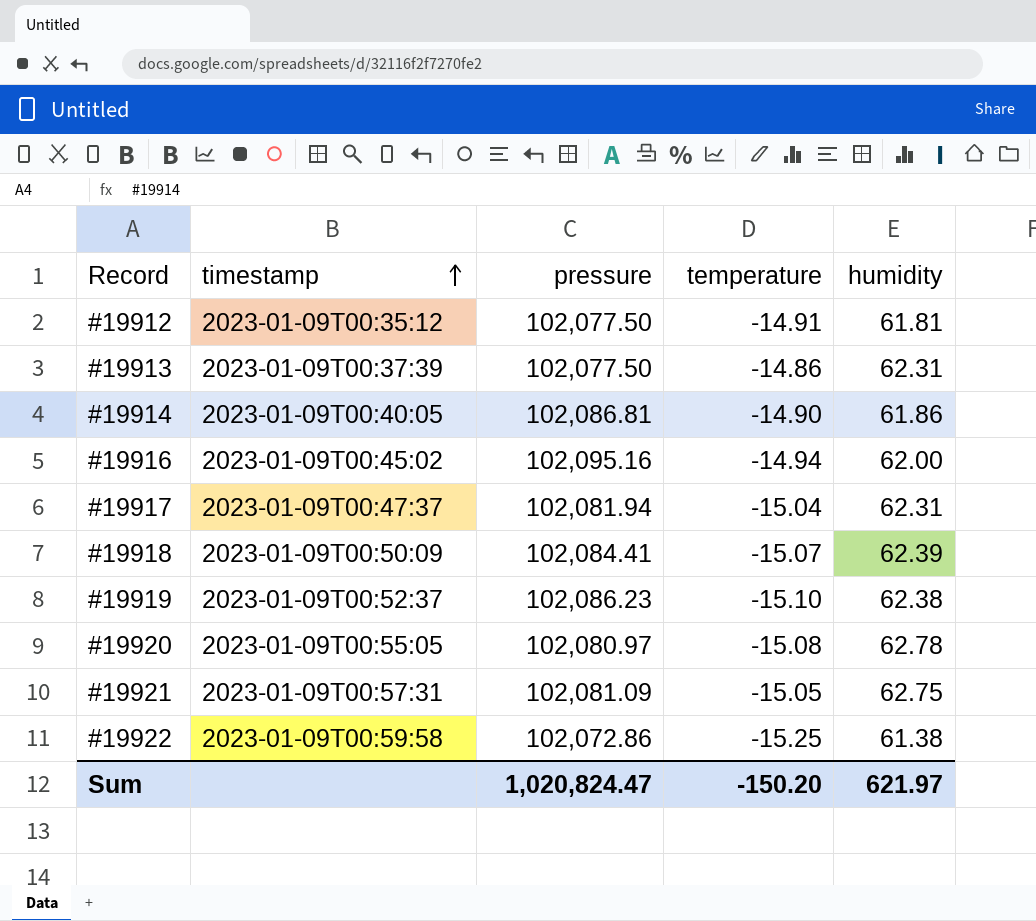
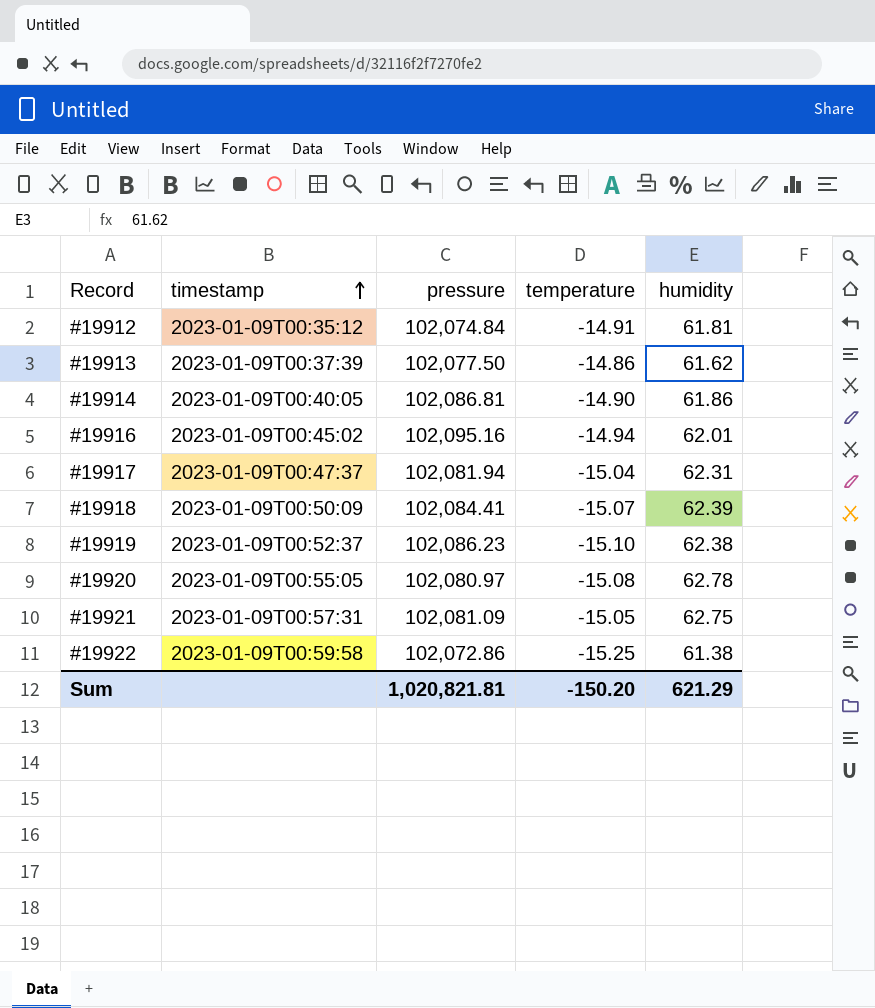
#19912 | pressure: 102,077.50 -> 102,074.84
#19913 | humidity: 62.31 -> 61.62
#19916 | humidity: 62.00 -> 62.01
Sum | pressure: 1,020,824.47 -> 1,020,821.81
Sum | humidity: 621.97 -> 621.29

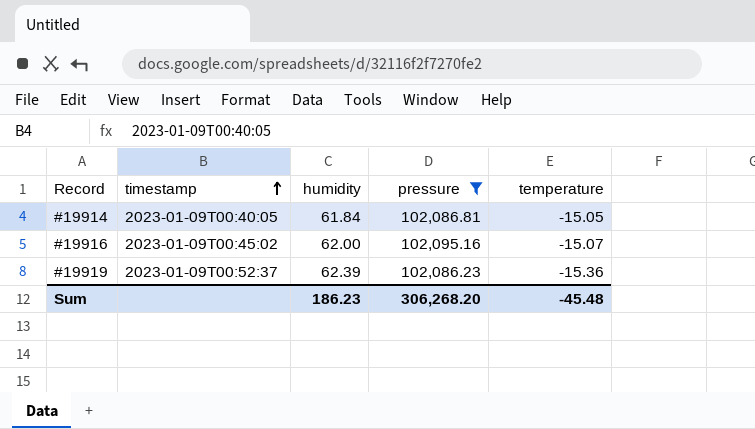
filter: none -> pressure >= 102,086.23
column humidity | position: 5 -> 3
#19914 | humidity: 61.86 -> 61.84
#19914 | temperature: -14.90 -> -15.05
#19916 | humidity: 62.01 -> 62.00
#19916 | temperature: -14.94 -> -15.07
#19919 | humidity: 62.38 -> 62.39
#19919 | temperature: -15.10 -> -15.36
Sum | humidity: 621.29 -> 186.23
Sum | pressure: 1,020,821.81 -> 306,268.20
Sum | temperature: -150.20 -> -45.48

